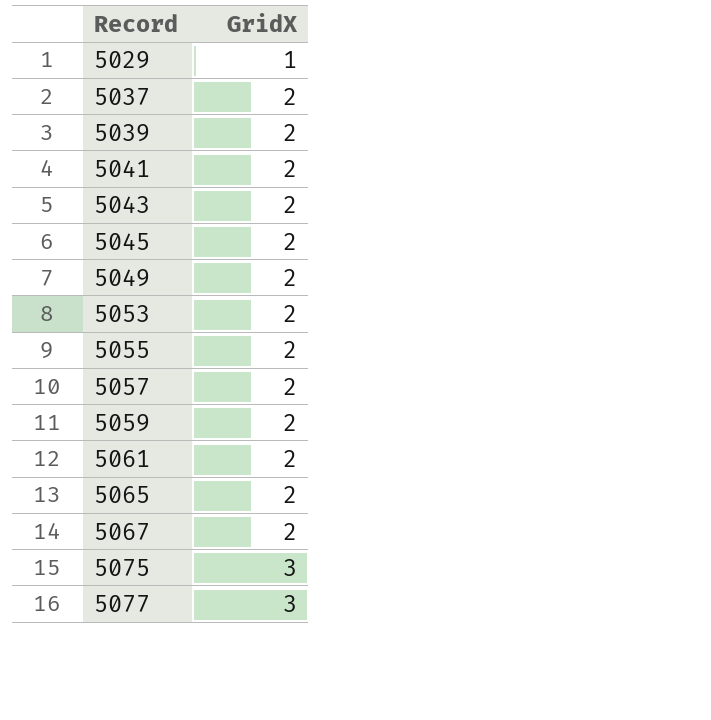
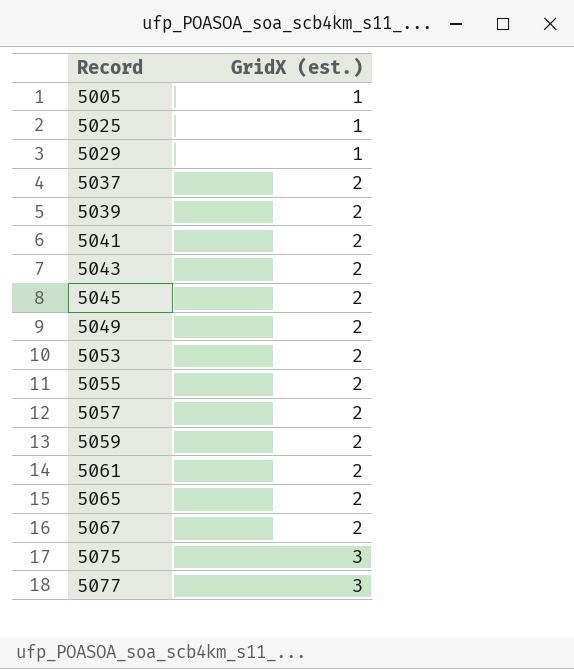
column name: GridX -> GridX (est.)
row 5005: none -> 1
row 5025: none -> 1

